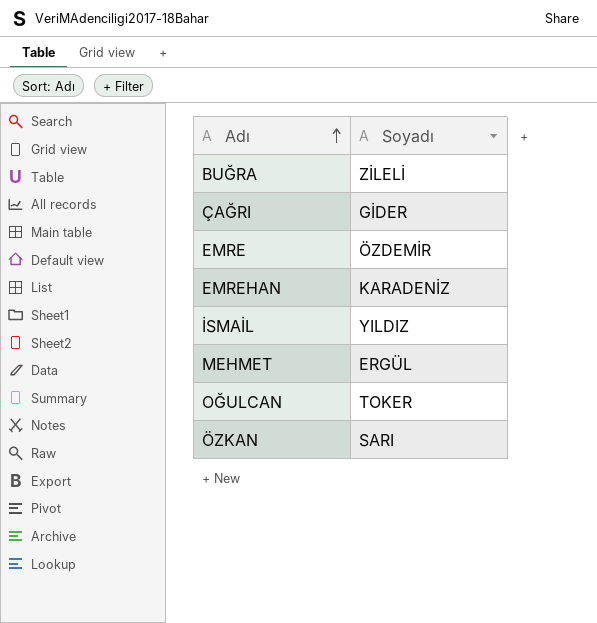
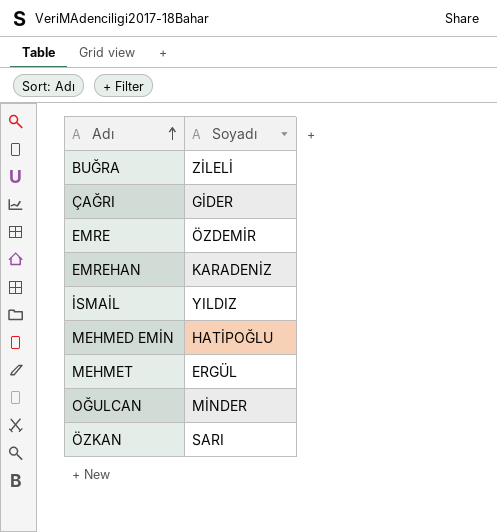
row MEHMED EMİN: none -> HATİPOĞLU
OĞULCAN | Soyadı: TOKER -> MİNDER

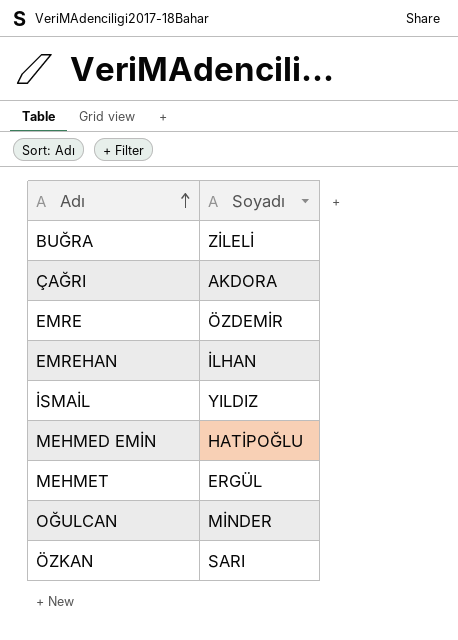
ÇAĞRI | Soyadı: GİDER -> AKDORA
EMREHAN | Soyadı: KARADENİZ -> İLHAN

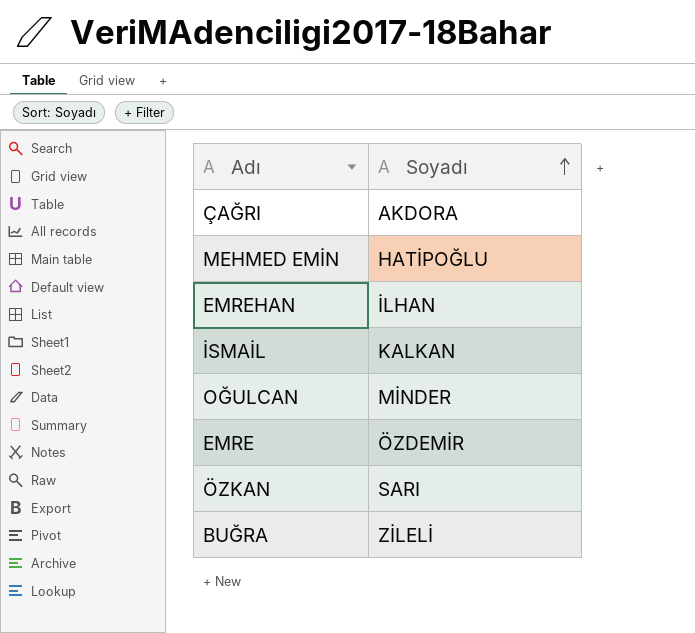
row order: Adı ascending -> Soyadı ascending
row MEHMET: ERGÜL -> none
İSMAİL | Soyadı: YILDIZ -> KALKAN

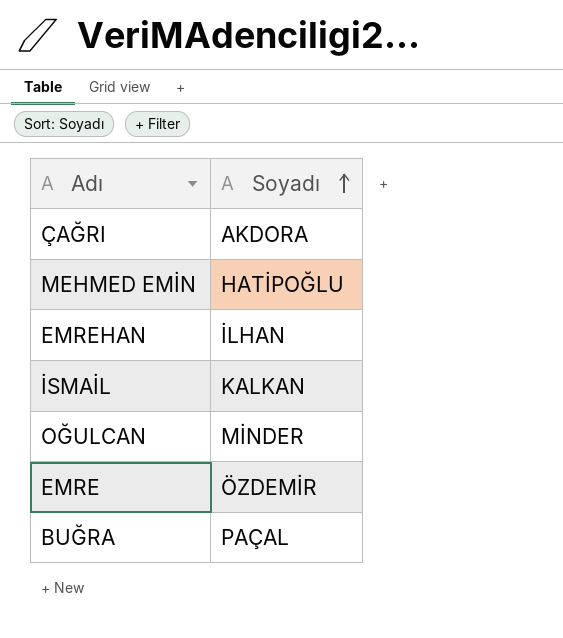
row ÖZKAN: SARI -> none
BUĞRA | Soyadı: ZİLELİ -> PAÇAL

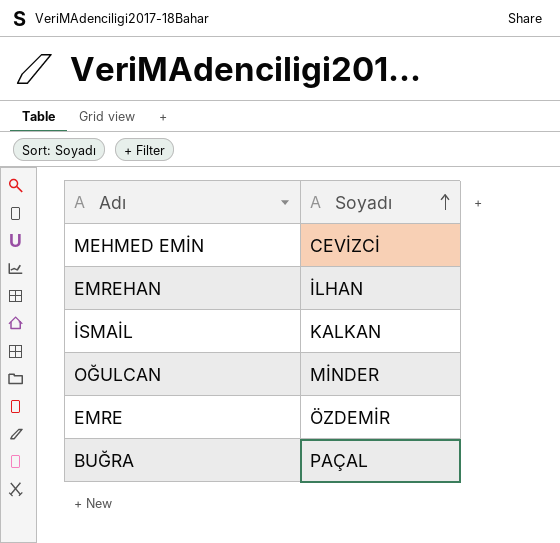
row ÇAĞRI: AKDORA -> none
MEHMED EMİN | Soyadı: HATİPOĞLU -> CEVİZCİ

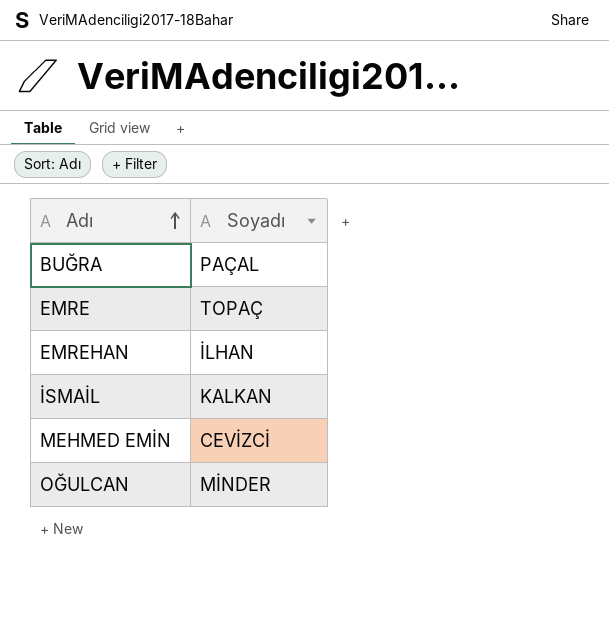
row order: Soyadı ascending -> Adı ascending
EMRE | Soyadı: ÖZDEMİR -> TOPAÇ

